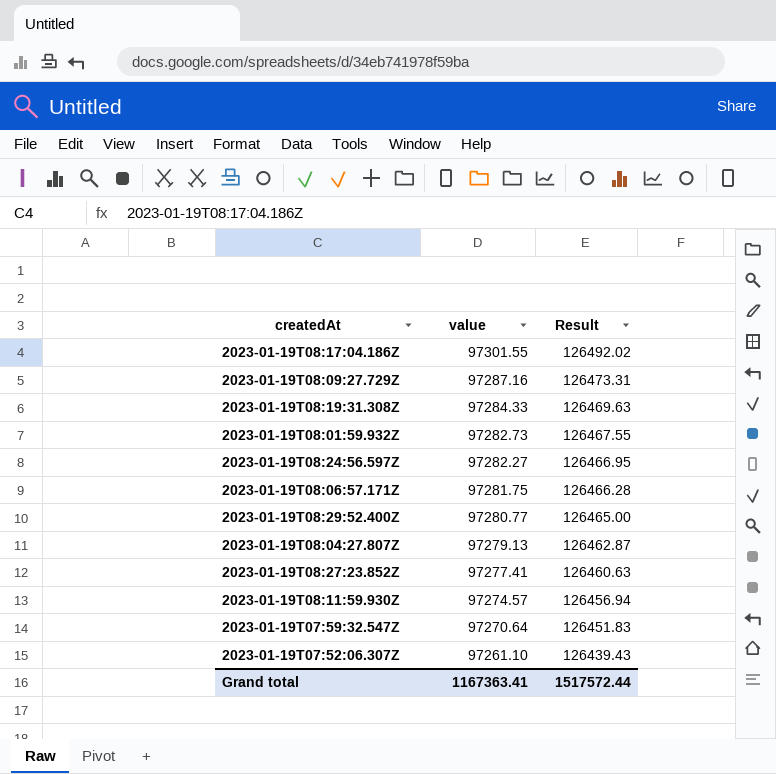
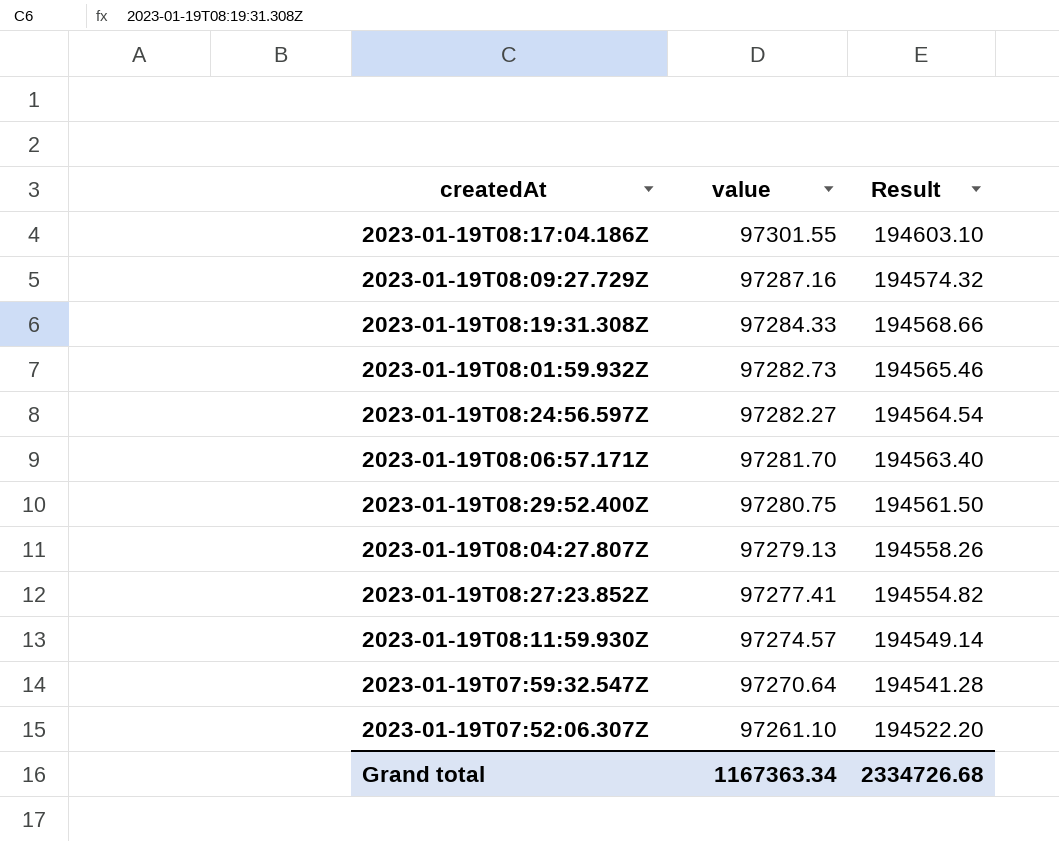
column Result | formula: [value] * 1.3 -> [value] * 2
2023-01-19T08:06:57.171Z | value: 97281.75 -> 97281.70
2023-01-19T08:29:52.400Z | value: 97280.77 -> 97280.75
Grand total | value: 1167363.41 -> 1167363.34
Grand total | Result: 1517572.44 -> 2334726.68

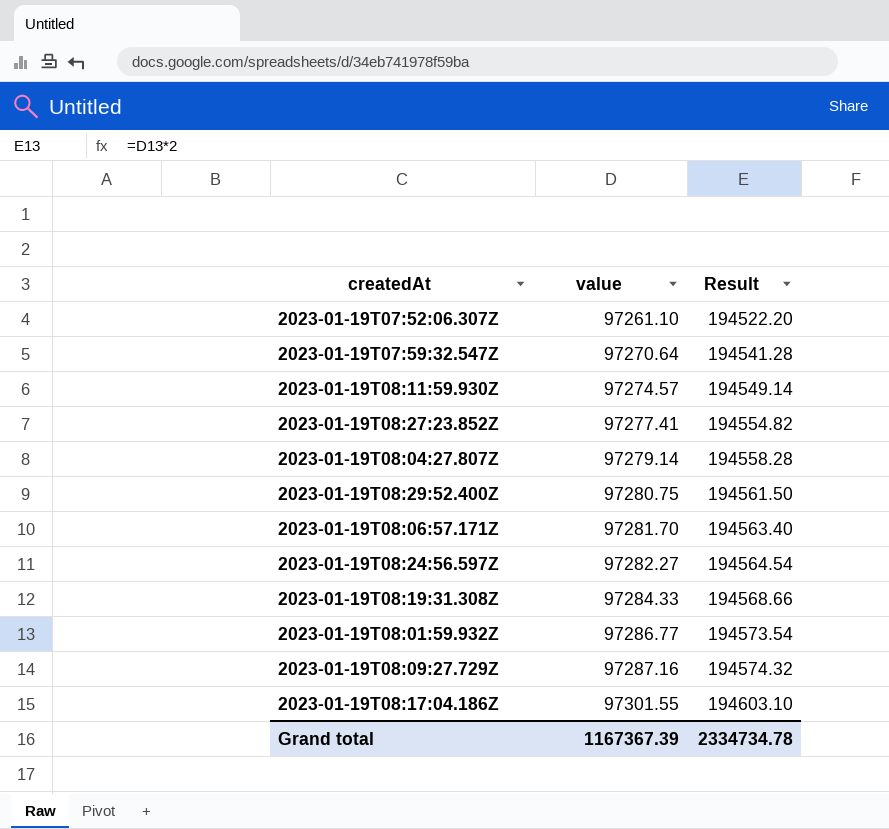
row order: value descending -> value ascending
2023-01-19T08:04:27.807Z | value: 97279.13 -> 97279.14
2023-01-19T08:04:27.807Z | Result: 194558.26 -> 194558.28
2023-01-19T08:01:59.932Z | value: 97282.73 -> 97286.77
2023-01-19T08:01:59.932Z | Result: 194565.46 -> 194573.54
Grand total | value: 1167363.34 -> 1167367.39
Grand total | Result: 2334726.68 -> 2334734.78

